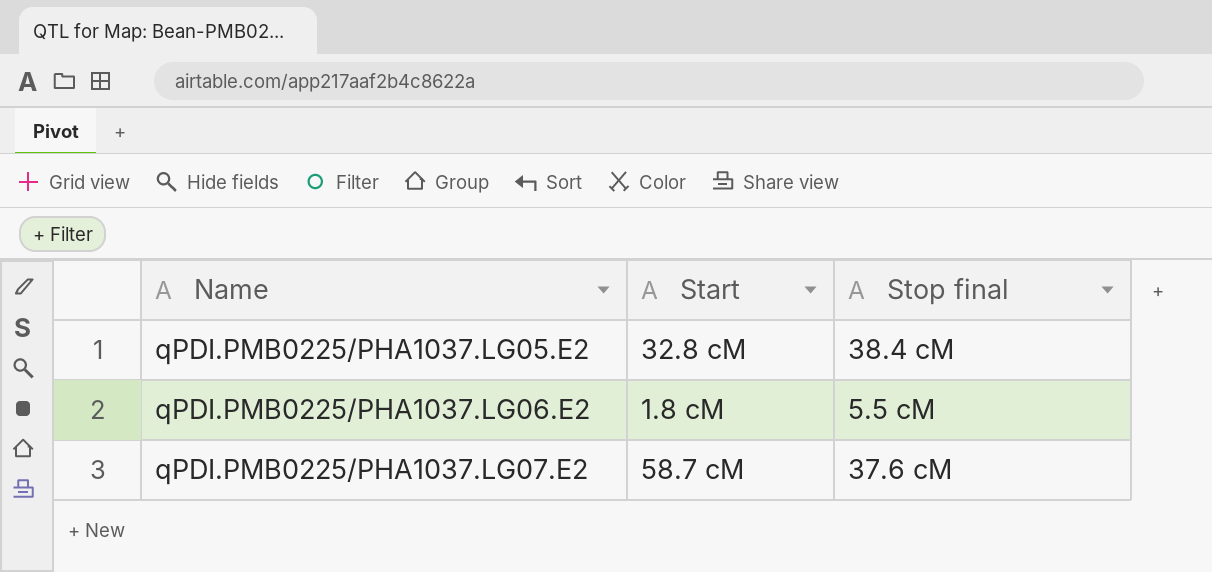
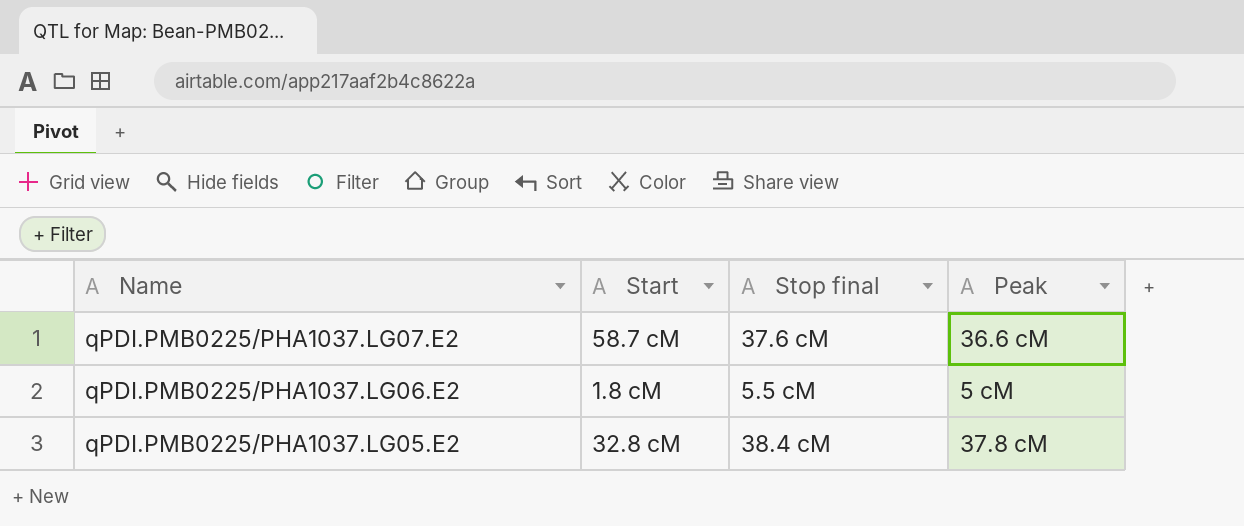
row order: Name ascending -> Name descending
column Peak | position: none -> 4

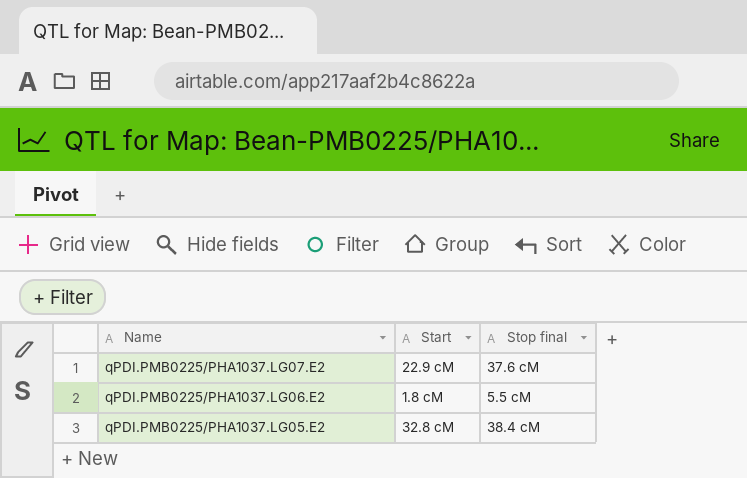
column Peak | position: 4 -> none
qPDI.PMB0225/PHA1037.LG07.E2 | Start: 58.7 cM -> 22.9 cM

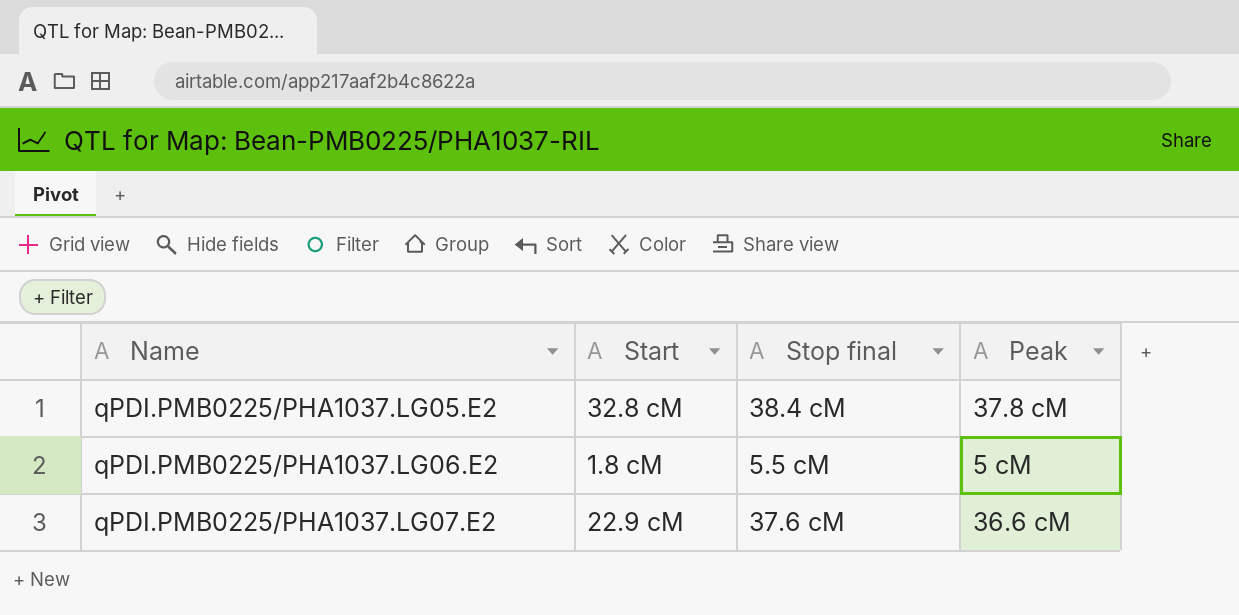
row order: Name descending -> Name ascending
column Peak | position: none -> 4

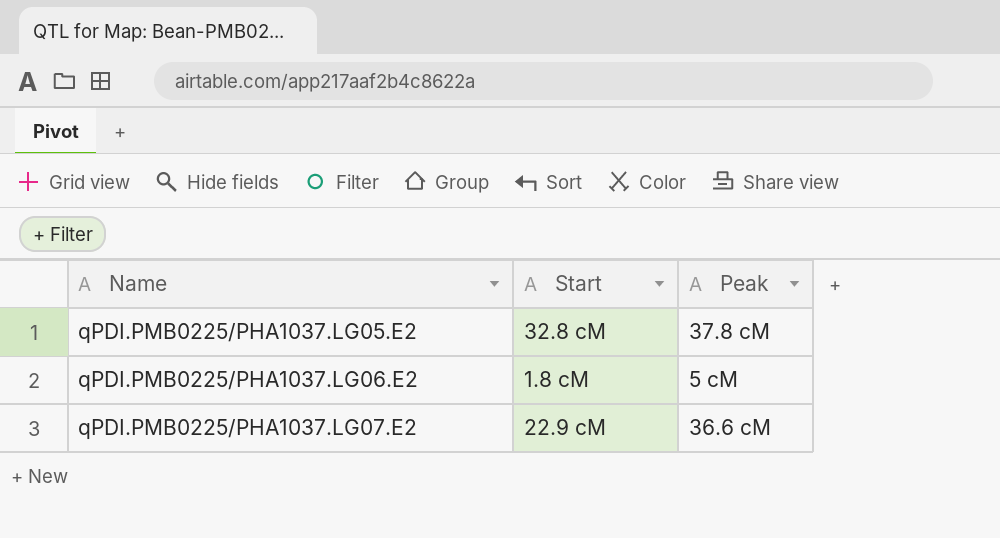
column Stop final | position: 3 -> none

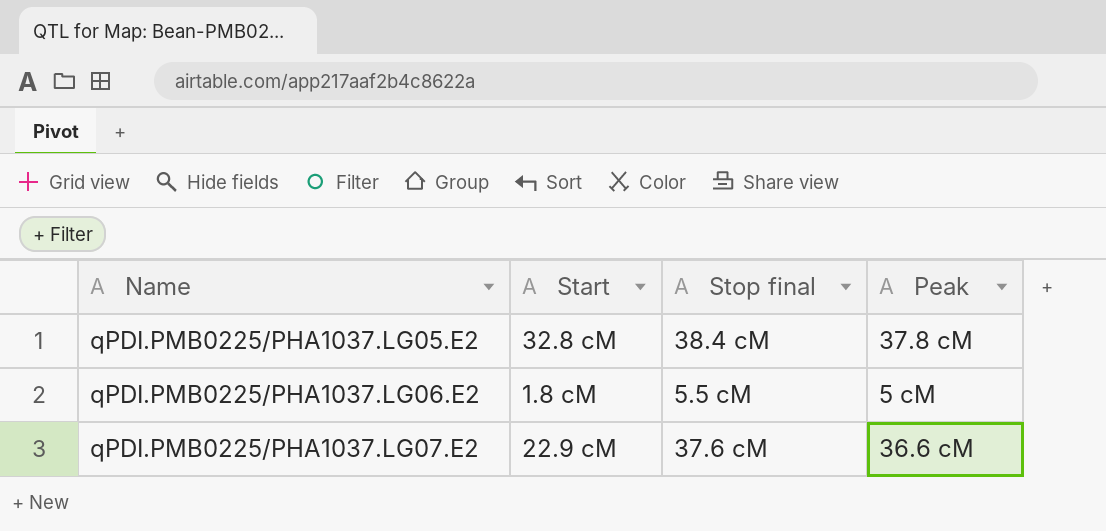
column Stop final | position: none -> 3

